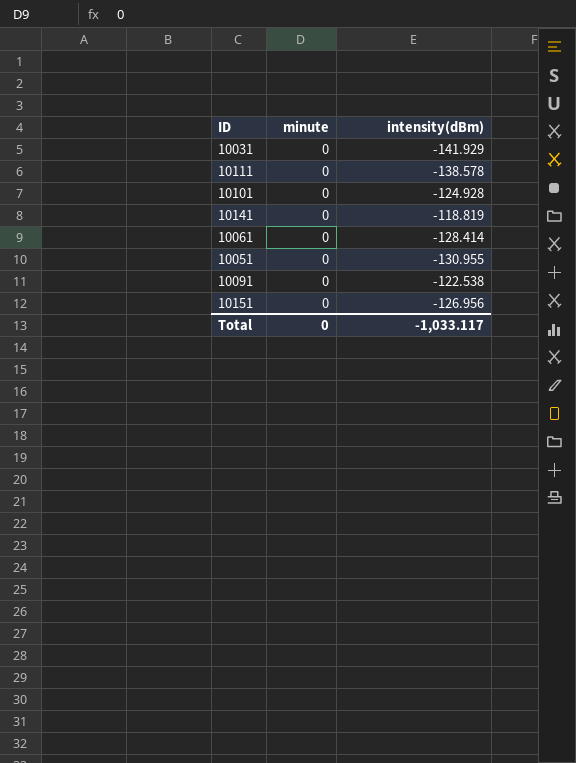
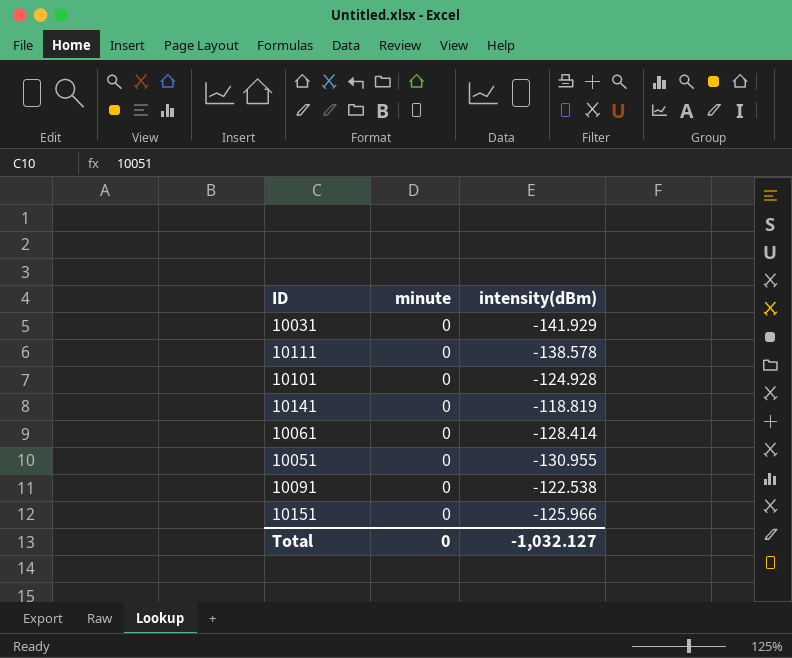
10151 | intensity(dBm): -126.956 -> -125.966
Total | intensity(dBm): -1,033.117 -> -1,032.127

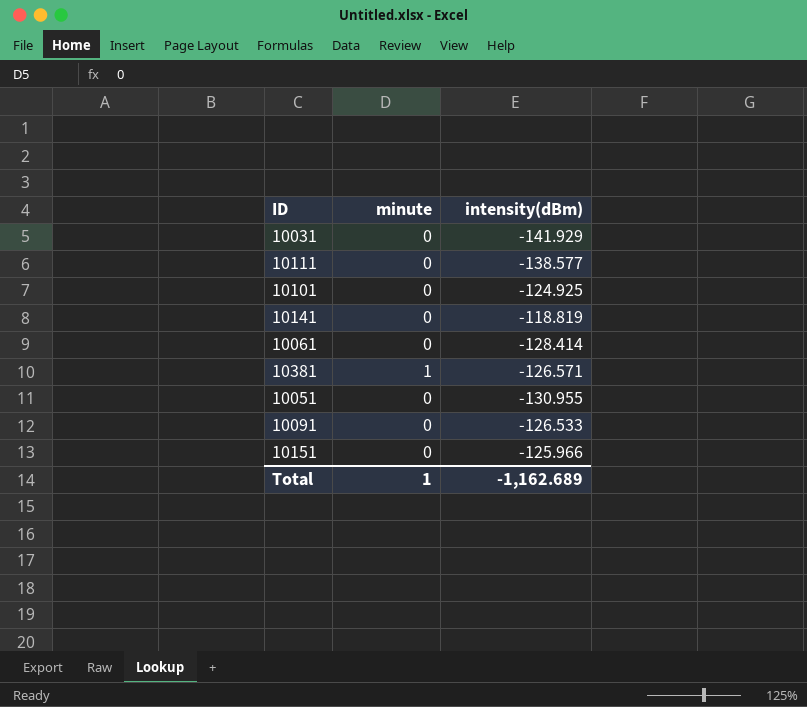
10111 | intensity(dBm): -138.578 -> -138.577
10101 | intensity(dBm): -124.928 -> -124.925
row 10381: none -> 1 | -126.571
10091 | intensity(dBm): -122.538 -> -126.533
Total | minute: 0 -> 1
Total | intensity(dBm): -1,032.127 -> -1,162.689

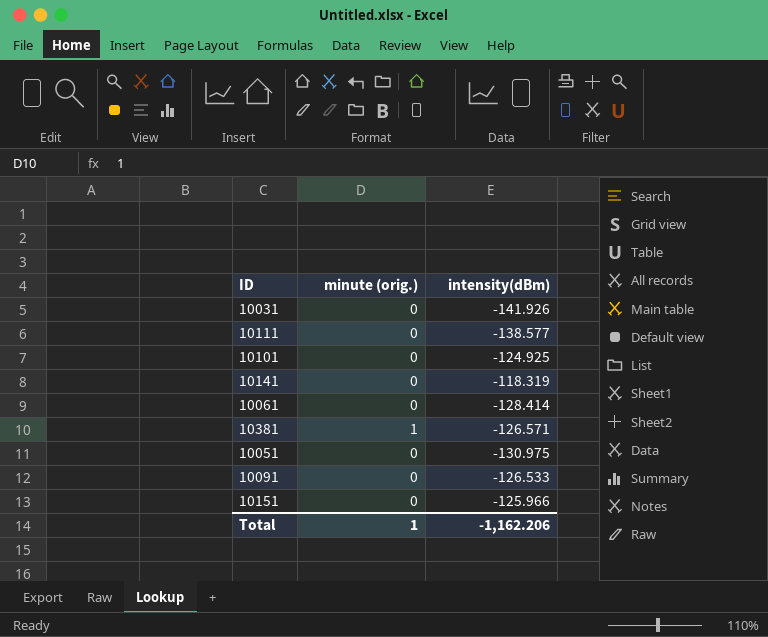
column name: minute -> minute (orig.)
10031 | intensity(dBm): -141.929 -> -141.926
10141 | intensity(dBm): -118.819 -> -118.319
10051 | intensity(dBm): -130.955 -> -130.975
Total | intensity(dBm): -1,162.689 -> -1,162.206

